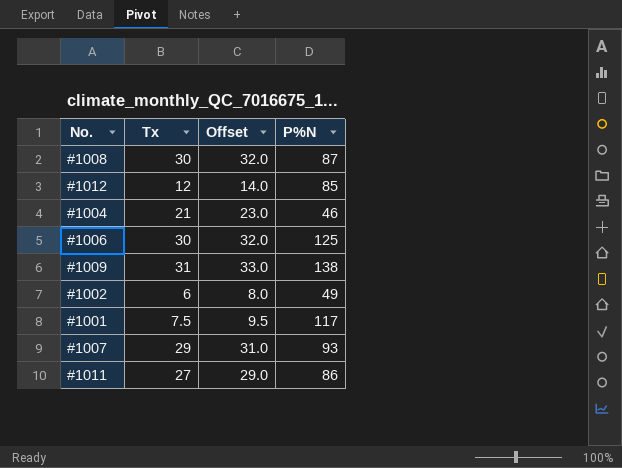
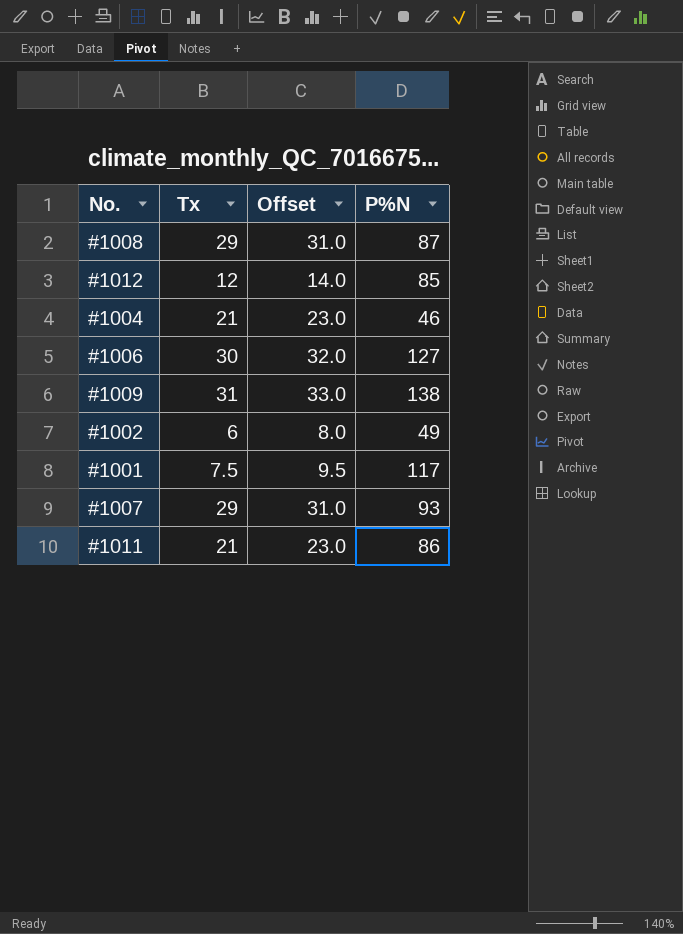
#1008 | Tx: 30 -> 29
#1008 | Offset: 32.0 -> 31.0
#1006 | P%N: 125 -> 127
#1011 | Tx: 27 -> 21
#1011 | Offset: 29.0 -> 23.0

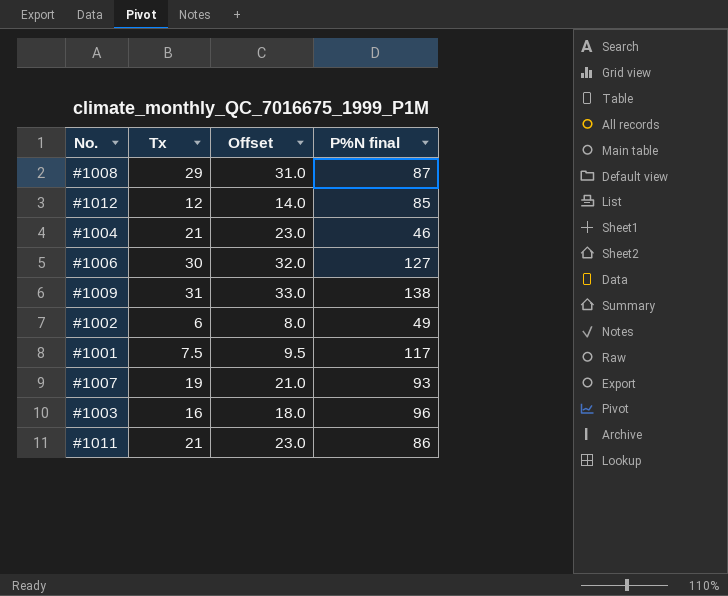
column name: P%N -> P%N final
#1007 | Tx: 29 -> 19
#1007 | Offset: 31.0 -> 21.0
row #1003: none -> 16 | 18.0 | 96

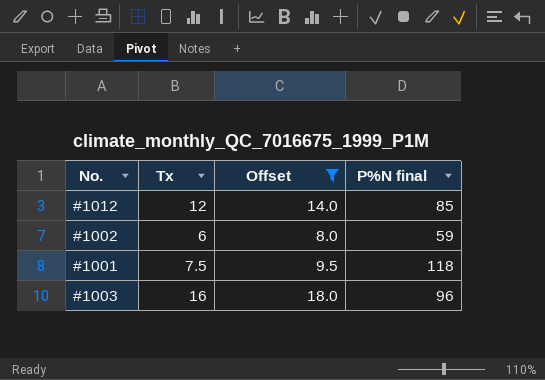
filter: none -> Offset <= 18.0
#1002 | P%N final: 49 -> 59
#1001 | P%N final: 117 -> 118

